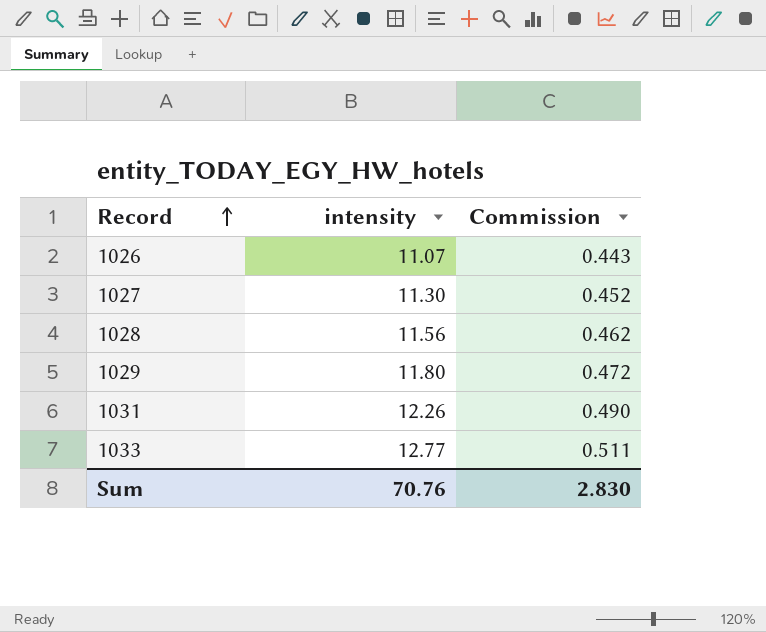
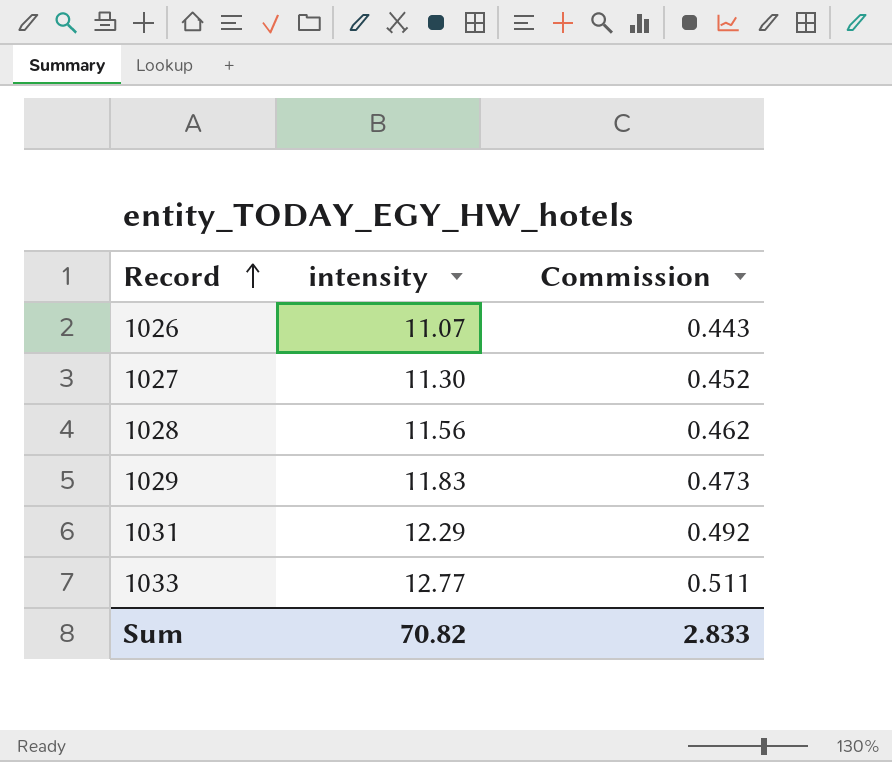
1029 | intensity: 11.80 -> 11.83
1029 | Commission: 0.472 -> 0.473
1031 | intensity: 12.26 -> 12.29
1031 | Commission: 0.490 -> 0.492
Sum | intensity: 70.76 -> 70.82
Sum | Commission: 2.830 -> 2.833

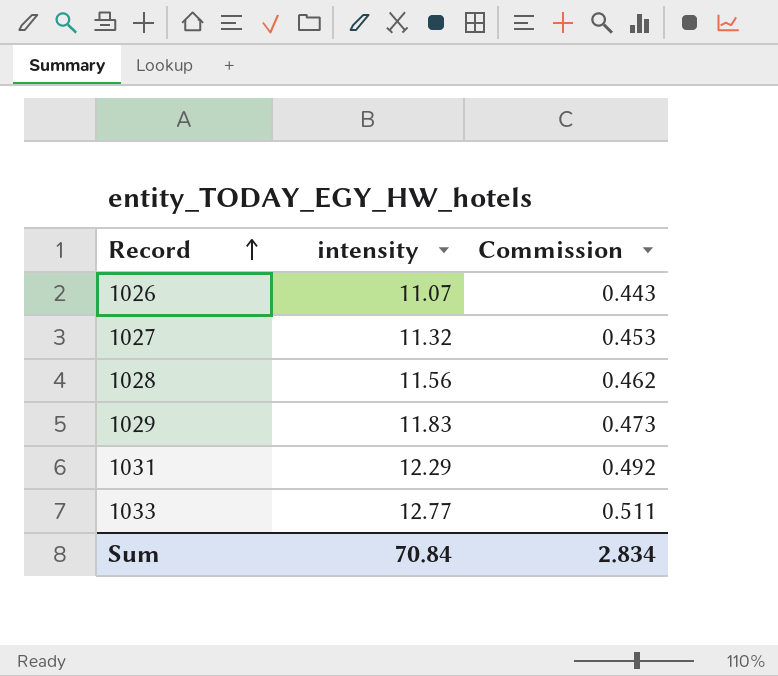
1027 | intensity: 11.30 -> 11.32
1027 | Commission: 0.452 -> 0.453
Sum | intensity: 70.82 -> 70.84
Sum | Commission: 2.833 -> 2.834

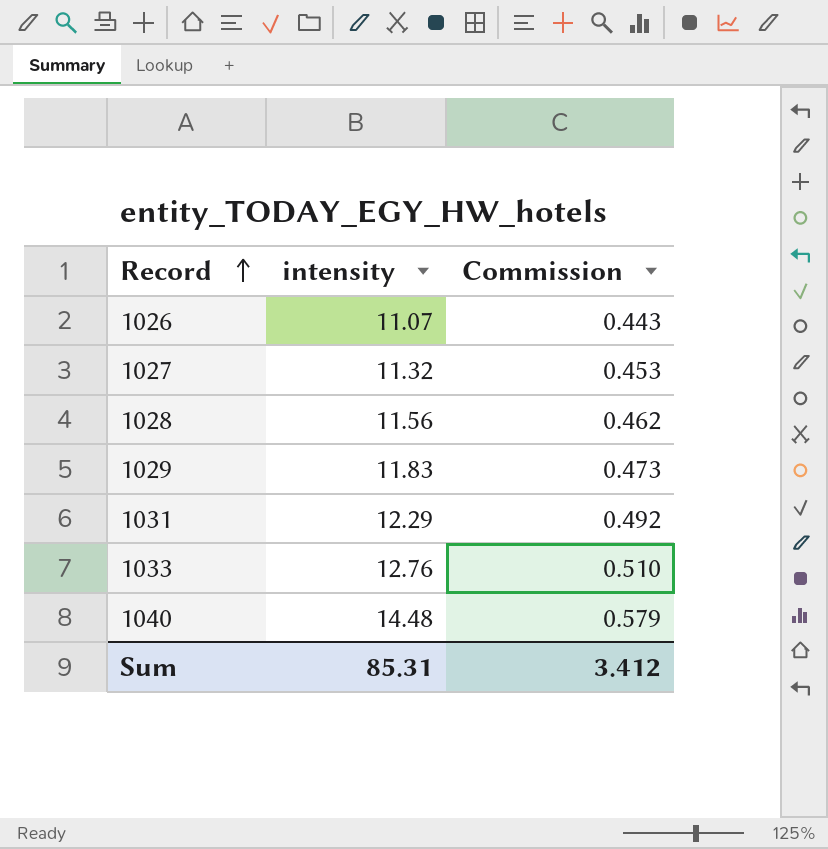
1033 | intensity: 12.77 -> 12.76
1033 | Commission: 0.511 -> 0.510
row 1040: none -> 14.48 | 0.579
Sum | intensity: 70.84 -> 85.31
Sum | Commission: 2.834 -> 3.412

